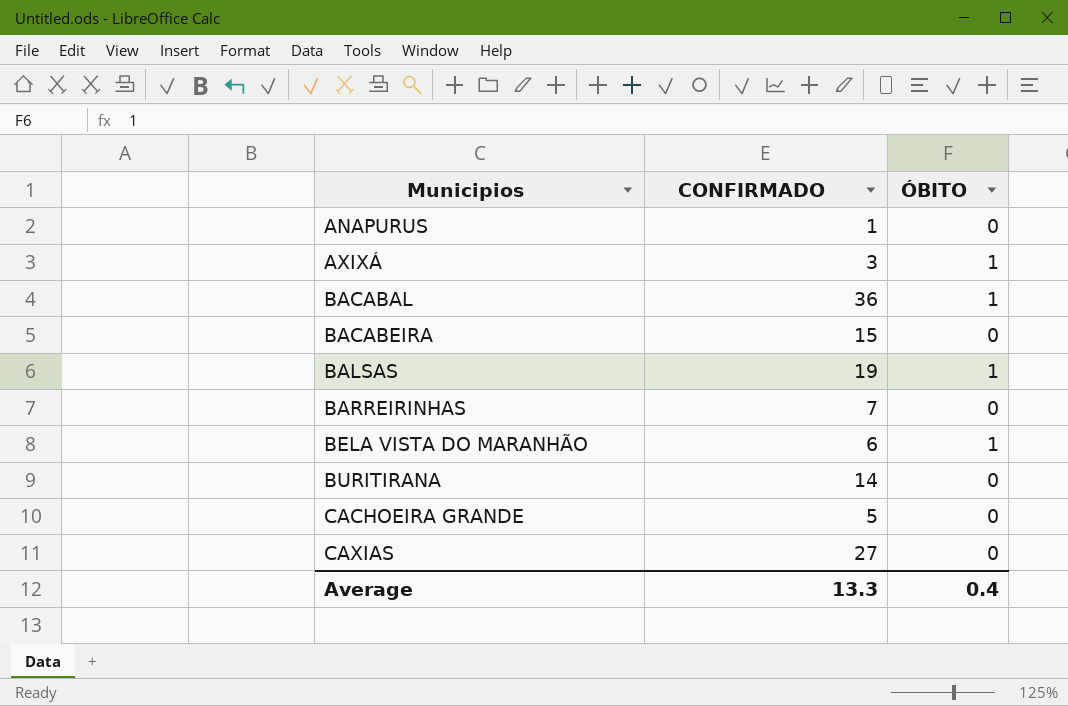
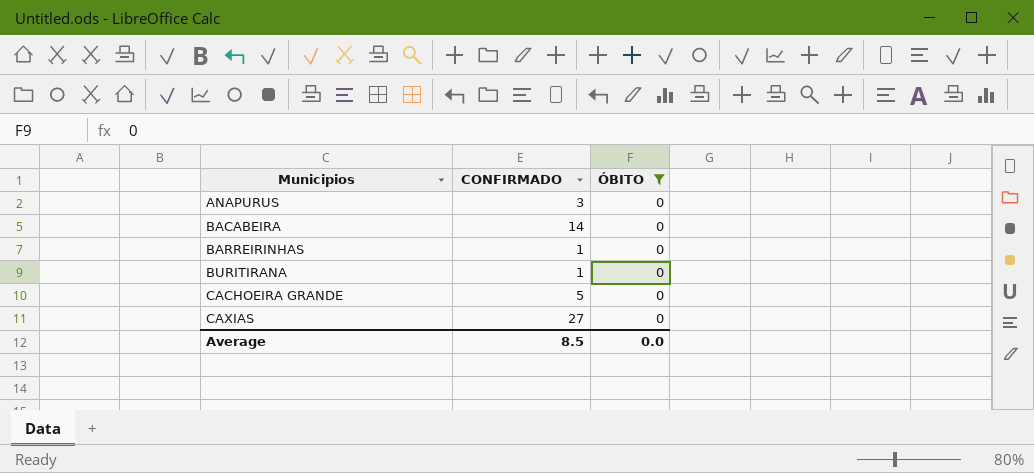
filter: none -> ÓBITO = 0
ANAPURUS | CONFIRMADO: 1 -> 3
BACABEIRA | CONFIRMADO: 15 -> 14
BARREIRINHAS | CONFIRMADO: 7 -> 1
BURITIRANA | CONFIRMADO: 14 -> 1
Average | CONFIRMADO: 13.3 -> 8.5
Average | ÓBITO: 0.4 -> 0.0

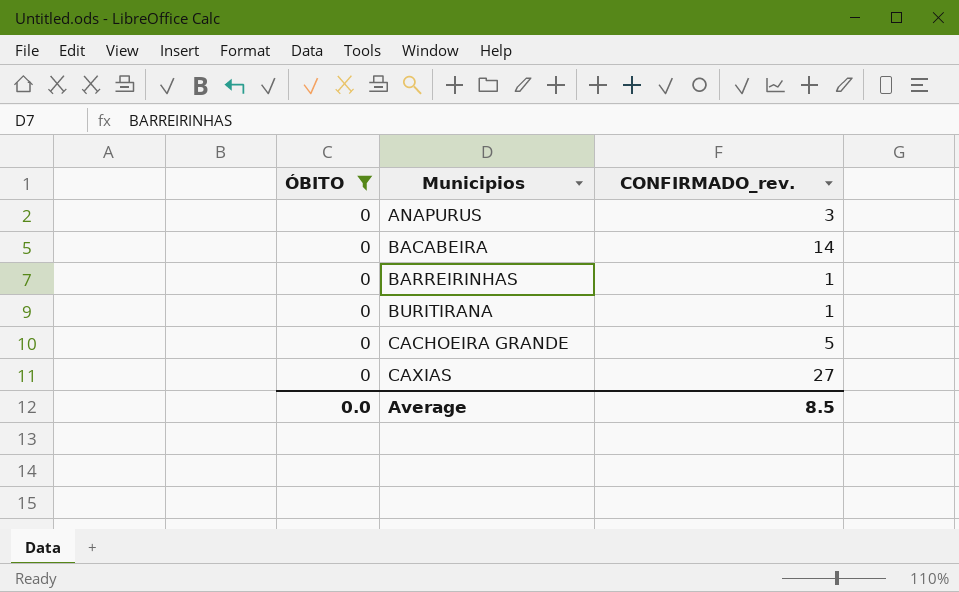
column ÓBITO | position: 3 -> 1
column name: CONFIRMADO -> CONFIRMADO_rev.

